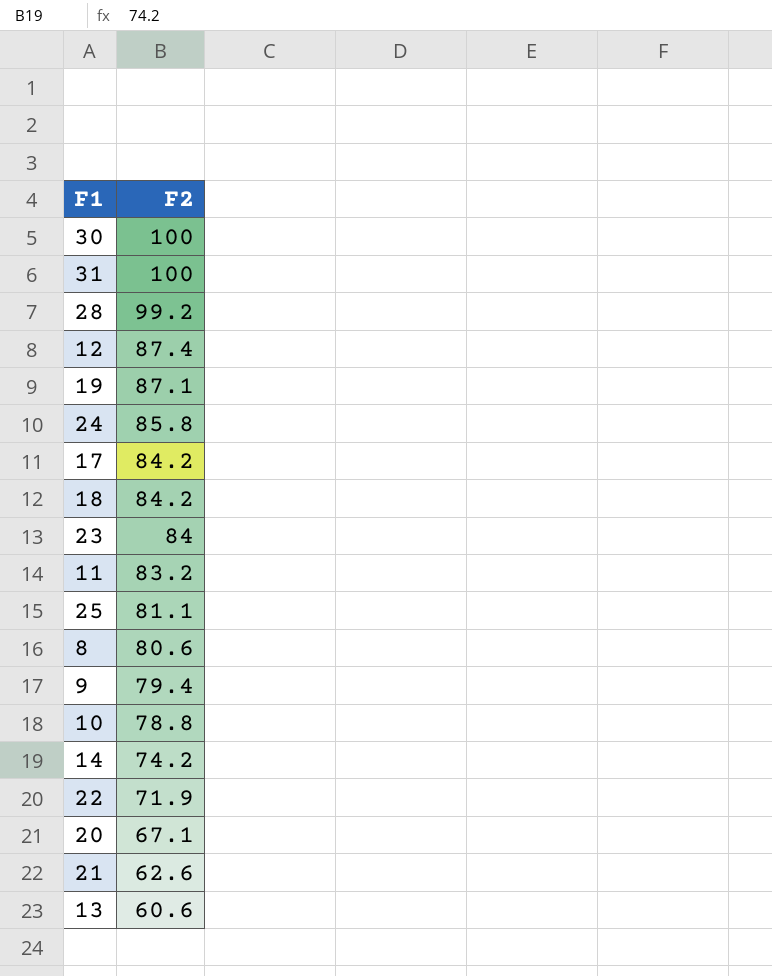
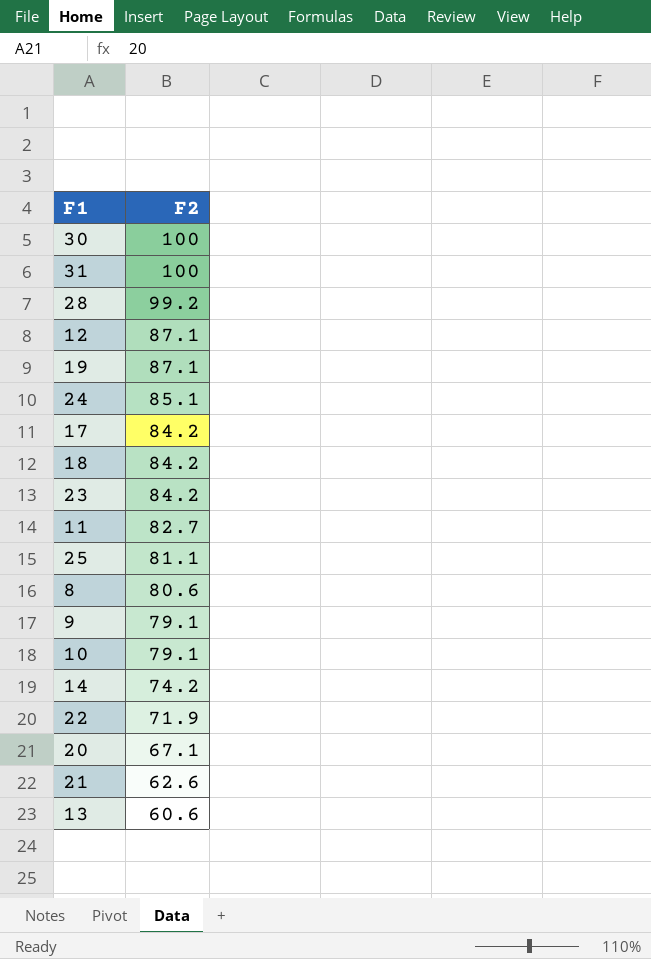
12 | F2: 87.4 -> 87.1
24 | F2: 85.8 -> 85.1
23 | F2: 84 -> 84.2
11 | F2: 83.2 -> 82.7
9 | F2: 79.4 -> 79.1
10 | F2: 78.8 -> 79.1

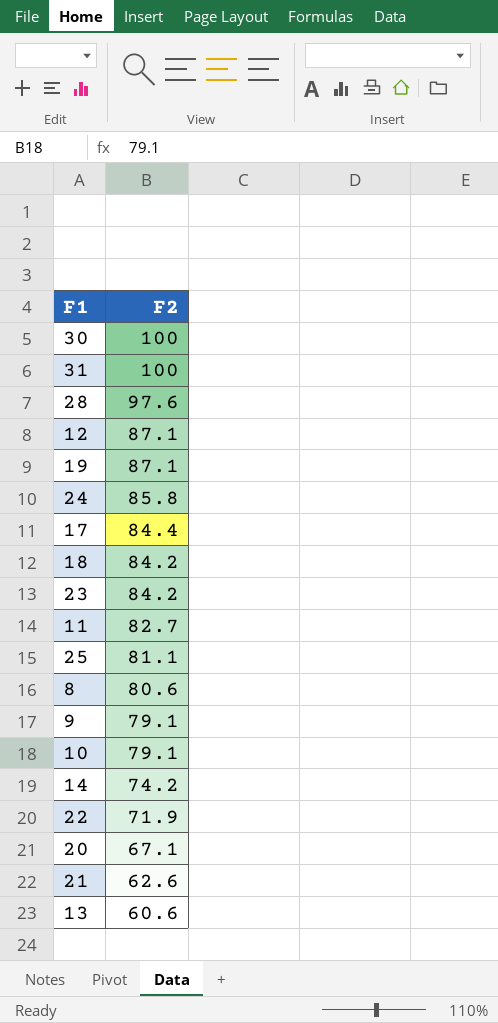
28 | F2: 99.2 -> 97.6
24 | F2: 85.1 -> 85.8
17 | F2: 84.2 -> 84.4

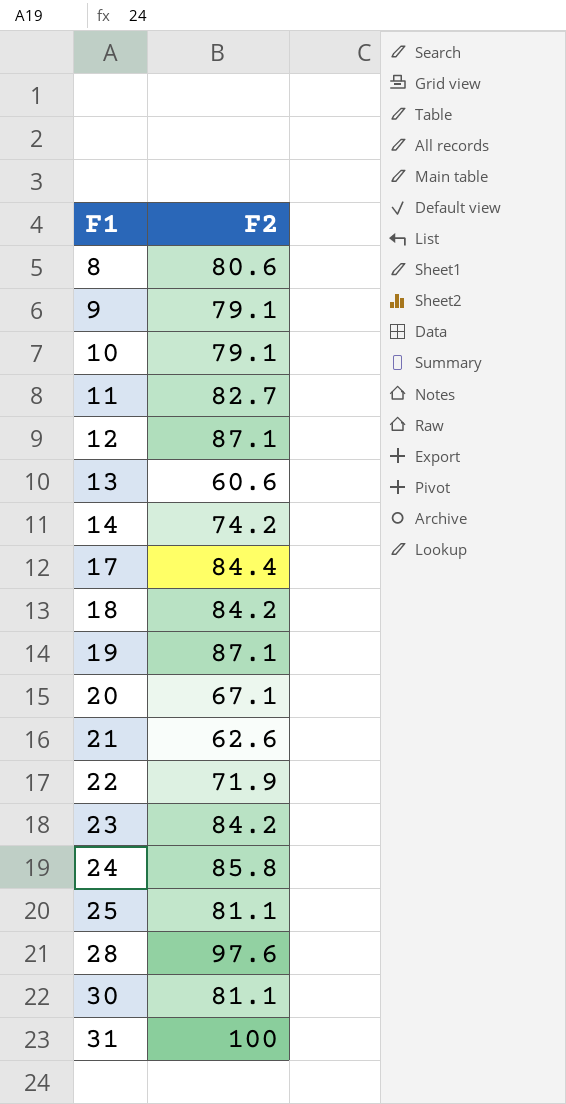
row order: F2 descending -> F1 ascending
30 | F2: 100 -> 81.1

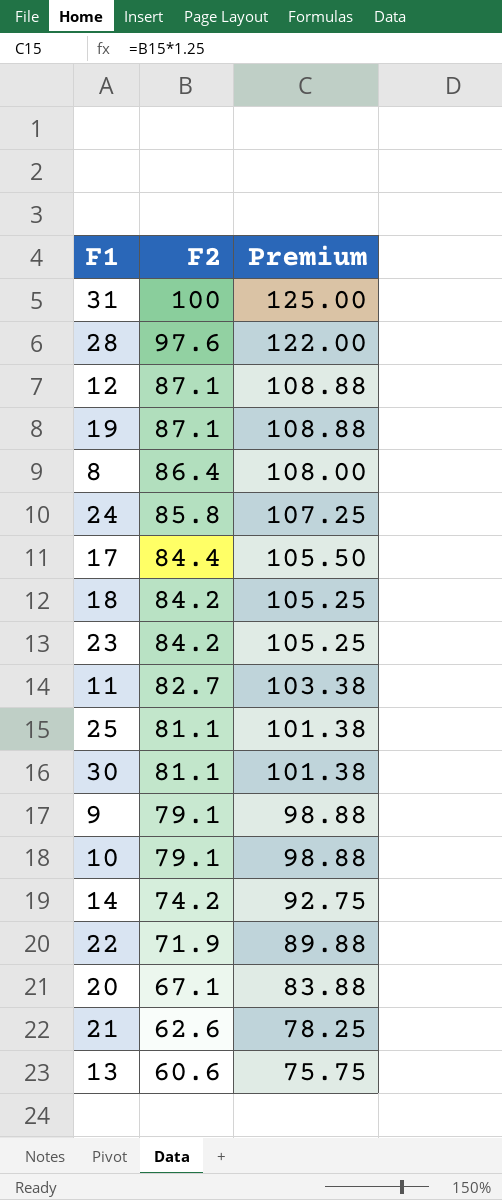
row order: F1 ascending -> F2 descending
column Premium | formula: none -> [F2] * 1.25
8 | F2: 80.6 -> 86.4

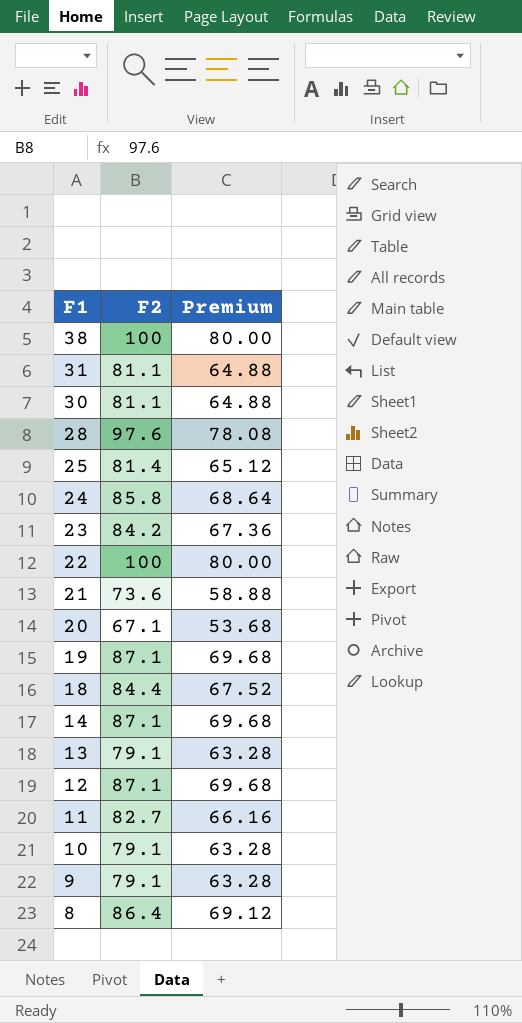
row order: F2 descending -> F1 descending
column Premium | formula: [F2] * 1.25 -> [F2] * 0.8
row 17: 84.4 | 105.50 -> none
row 38: none -> 100 | 80.00
31 | F2: 100 -> 81.1
25 | F2: 81.1 -> 81.4
22 | F2: 71.9 -> 100
21 | F2: 62.6 -> 73.6
18 | F2: 84.2 -> 84.4
14 | F2: 74.2 -> 87.1
13 | F2: 60.6 -> 79.1

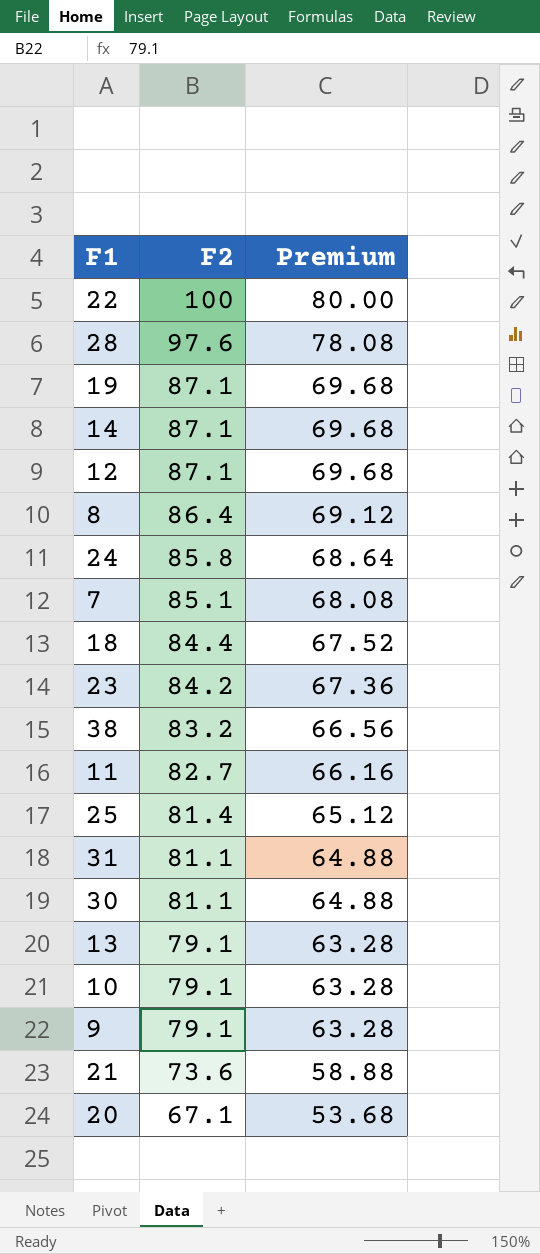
row order: F1 descending -> F2 descending
row 7: none -> 85.1 | 68.08
38 | F2: 100 -> 83.2
38 | Premium: 80.00 -> 66.56

